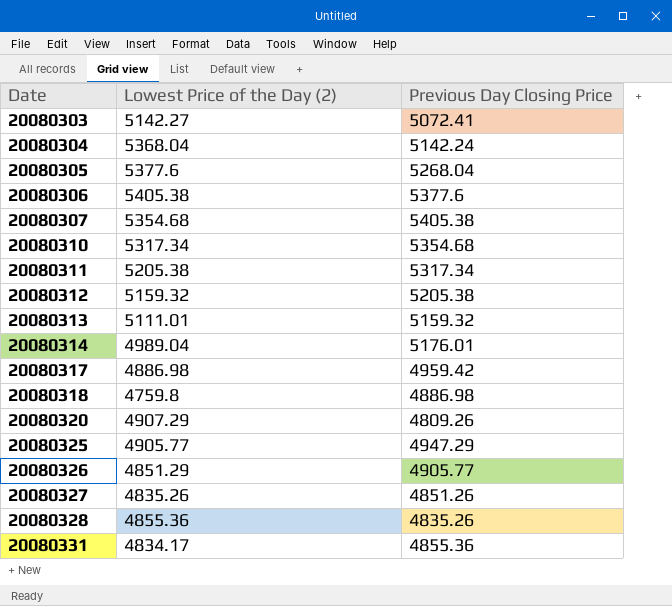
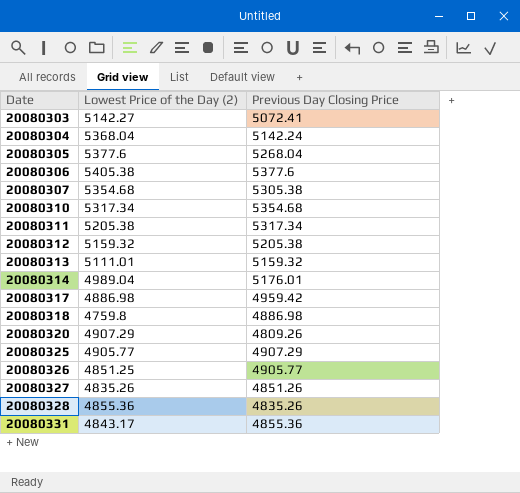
20080307 | Previous Day Closing Price: 5405.38 -> 5305.38
20080325 | Previous Day Closing Price: 4947.29 -> 4907.29
20080326 | Lowest Price of the Day (2): 4851.29 -> 4851.25
20080331 | Lowest Price of the Day (2): 4834.17 -> 4843.17

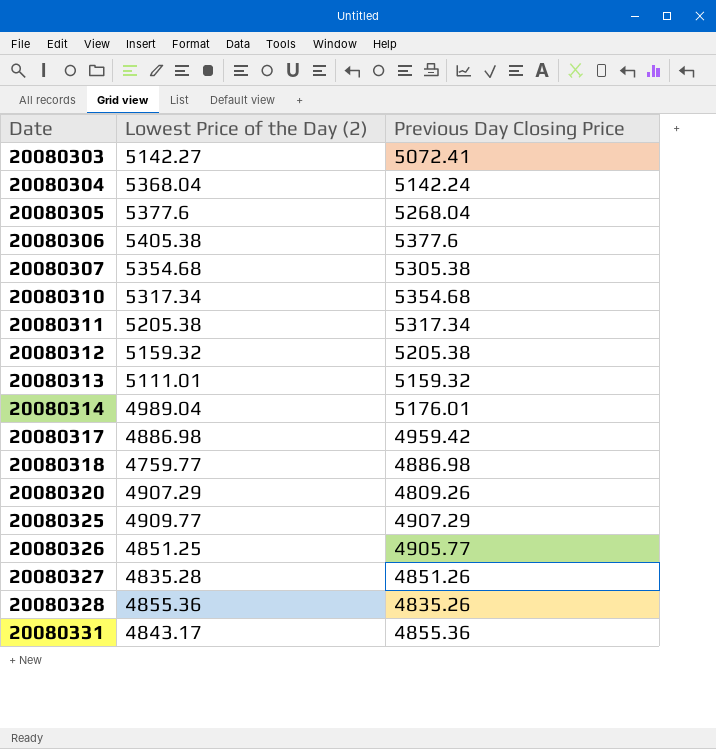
20080318 | Lowest Price of the Day (2): 4759.8 -> 4759.77
20080325 | Lowest Price of the Day (2): 4905.77 -> 4909.77
20080327 | Lowest Price of the Day (2): 4835.26 -> 4835.28

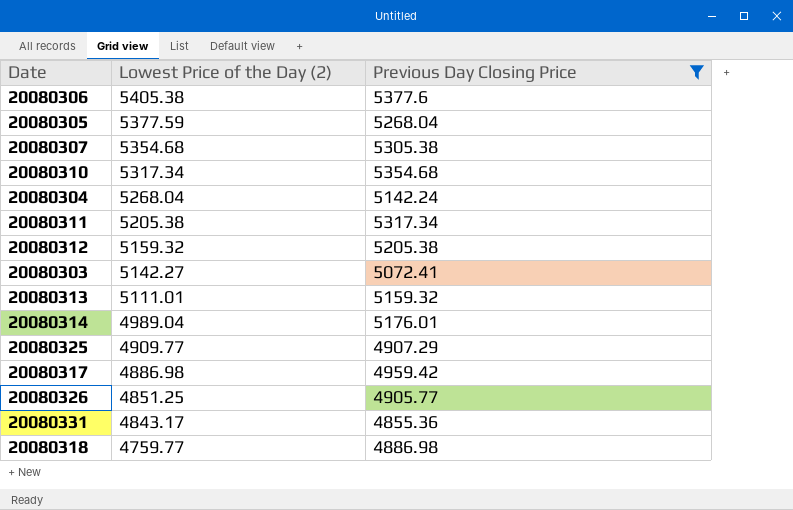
filter: none -> Previous Day Closing Price >= 4855.36
row order: Date ascending -> Lowest Price of the Day (2) descending
20080305 | Lowest Price of the Day (2): 5377.6 -> 5377.59
20080304 | Lowest Price of the Day (2): 5368.04 -> 5268.04

